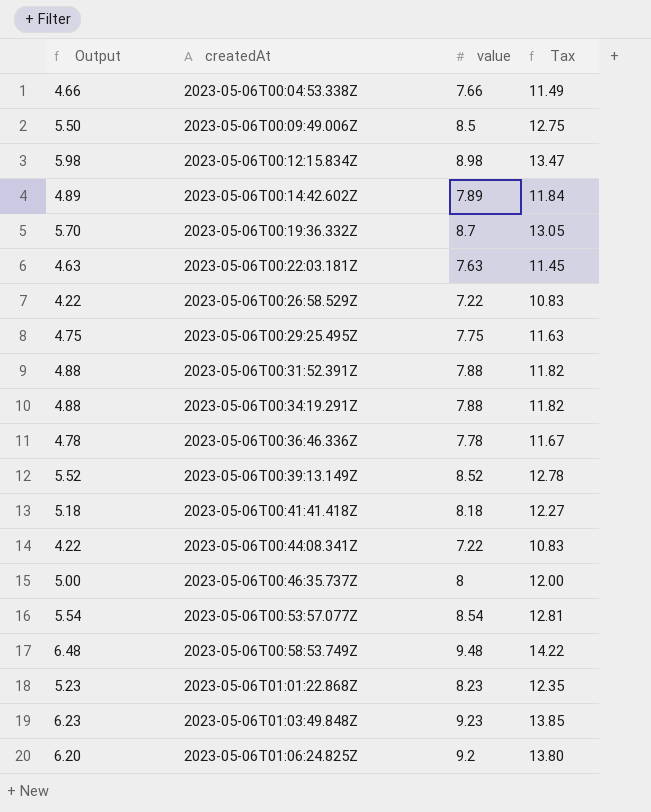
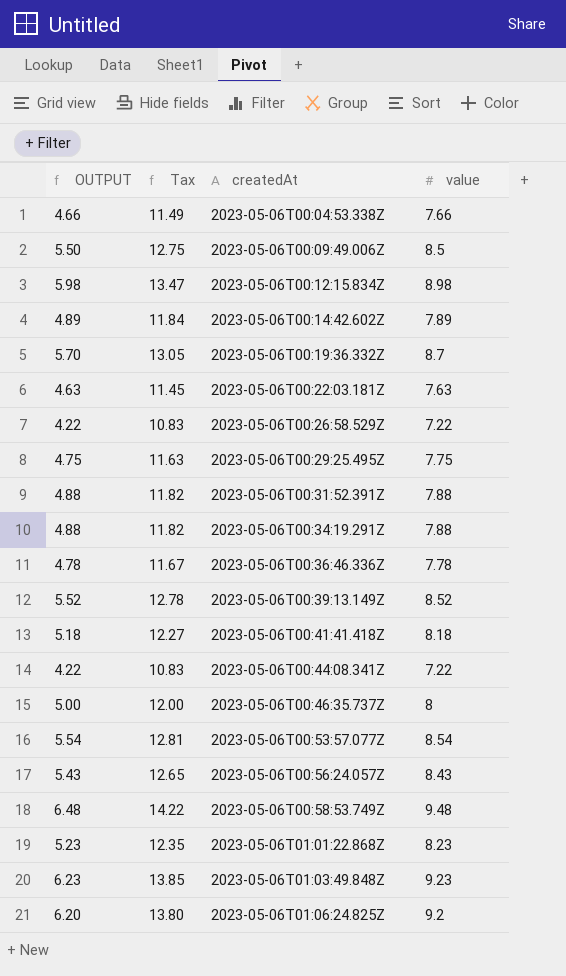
column name: Output -> OUTPUT
column Tax | position: 4 -> 2
row 2023-05-06T00:56:24.057Z: none -> 5.43 | 12.65 | 8.43

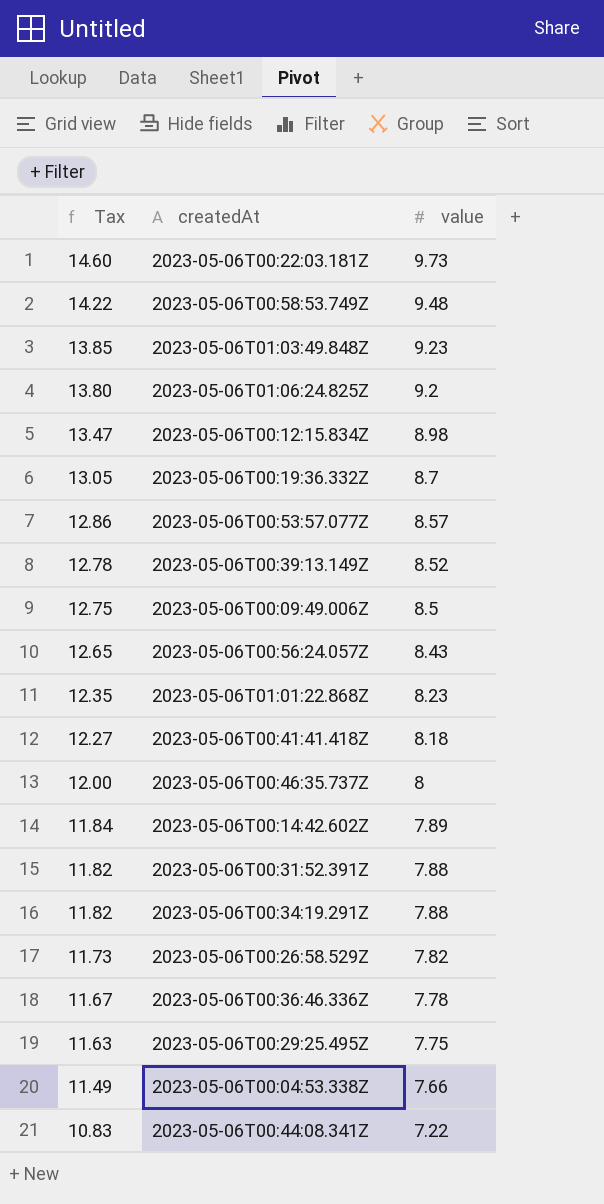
row order: createdAt ascending -> Tax descending
column OUTPUT | formula: [value] - 3 -> none
2023-05-06T00:22:03.181Z | Tax: 11.45 -> 14.60
2023-05-06T00:22:03.181Z | value: 7.63 -> 9.73
2023-05-06T00:53:57.077Z | Tax: 12.81 -> 12.86
2023-05-06T00:53:57.077Z | value: 8.54 -> 8.57
2023-05-06T00:26:58.529Z | Tax: 10.83 -> 11.73
2023-05-06T00:26:58.529Z | value: 7.22 -> 7.82

